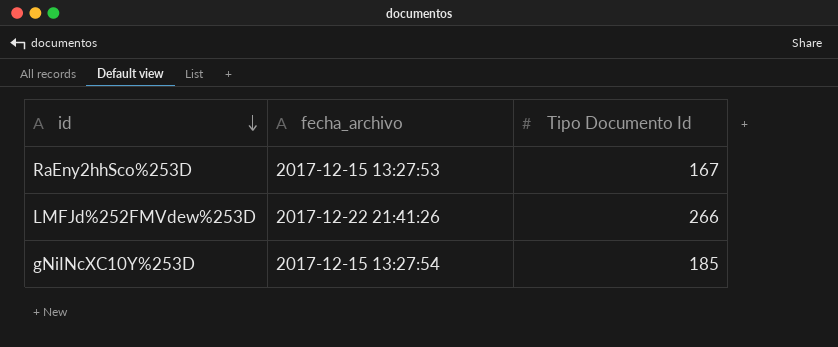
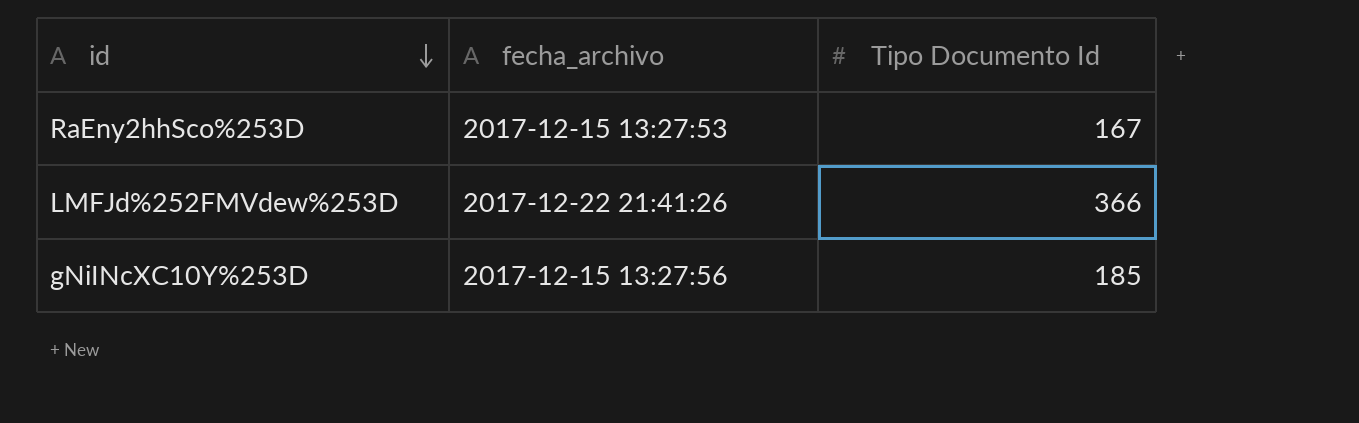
LMFJd%252FMVdew%253D | Tipo Documento Id: 266 -> 366
gNiINcXC10Y%253D | fecha_archivo: 2017-12-15 13:27:54 -> 2017-12-15 13:27:56

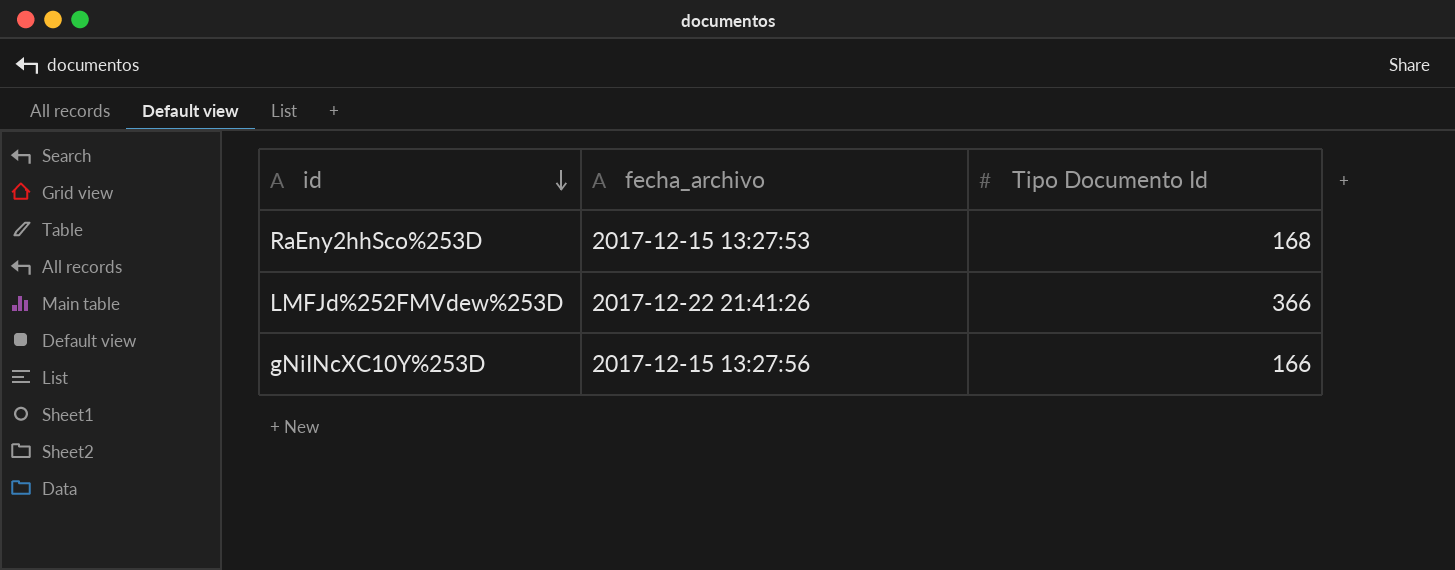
RaEny2hhSco%253D | Tipo Documento Id: 167 -> 168
gNiINcXC10Y%253D | Tipo Documento Id: 185 -> 166

